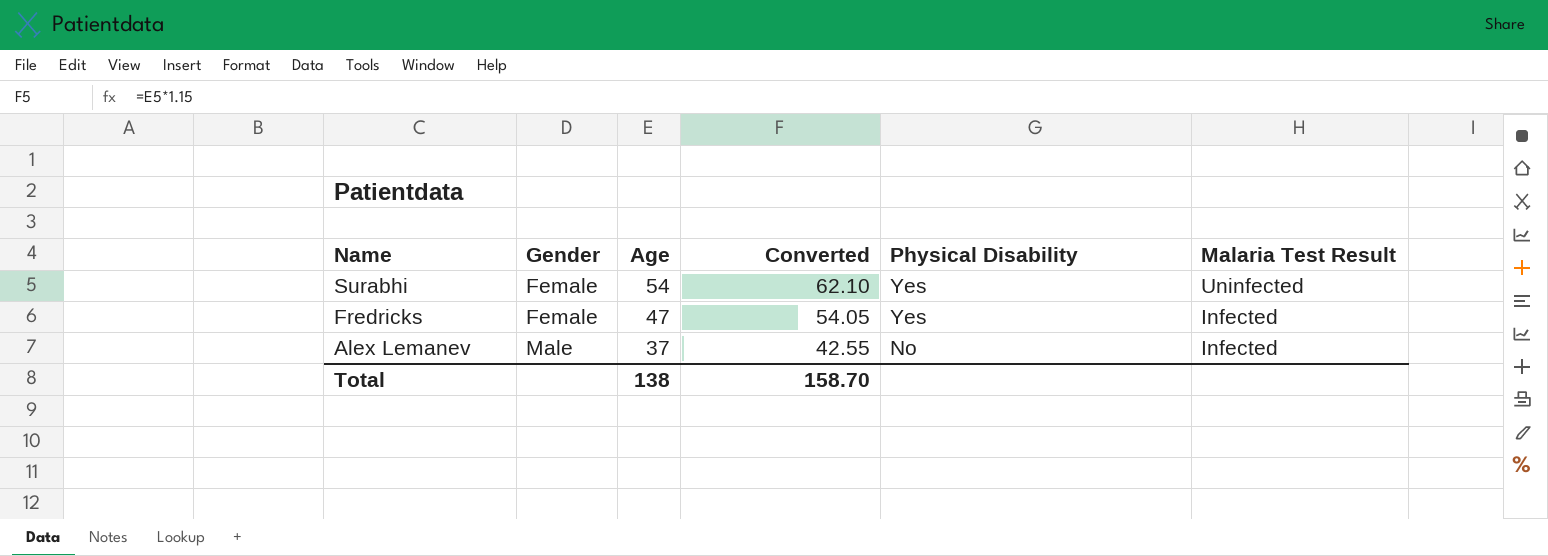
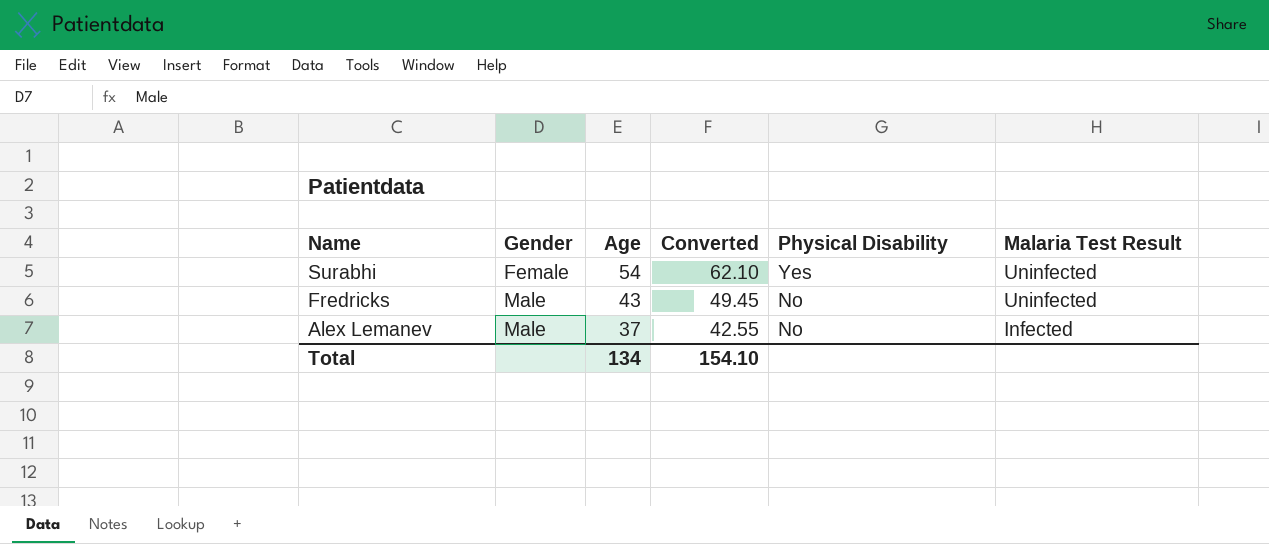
Fredricks | Gender: Female -> Male
Fredricks | Age: 47 -> 43
Fredricks | Converted: 54.05 -> 49.45
Fredricks | Physical Disability: Yes -> No
Fredricks | Malaria Test Result: Infected -> Uninfected
Total | Age: 138 -> 134
Total | Converted: 158.70 -> 154.10

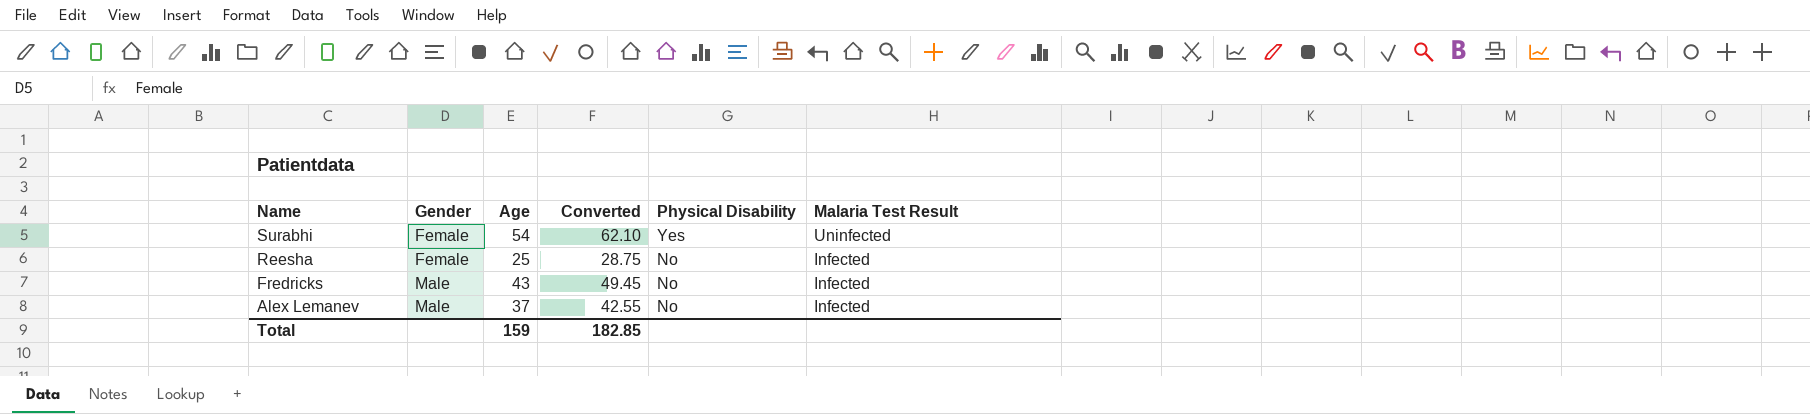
row Reesha: none -> Female | 25 | 28.75 | No | Infected
Fredricks | Malaria Test Result: Uninfected -> Infected
Total | Age: 134 -> 159
Total | Converted: 154.10 -> 182.85

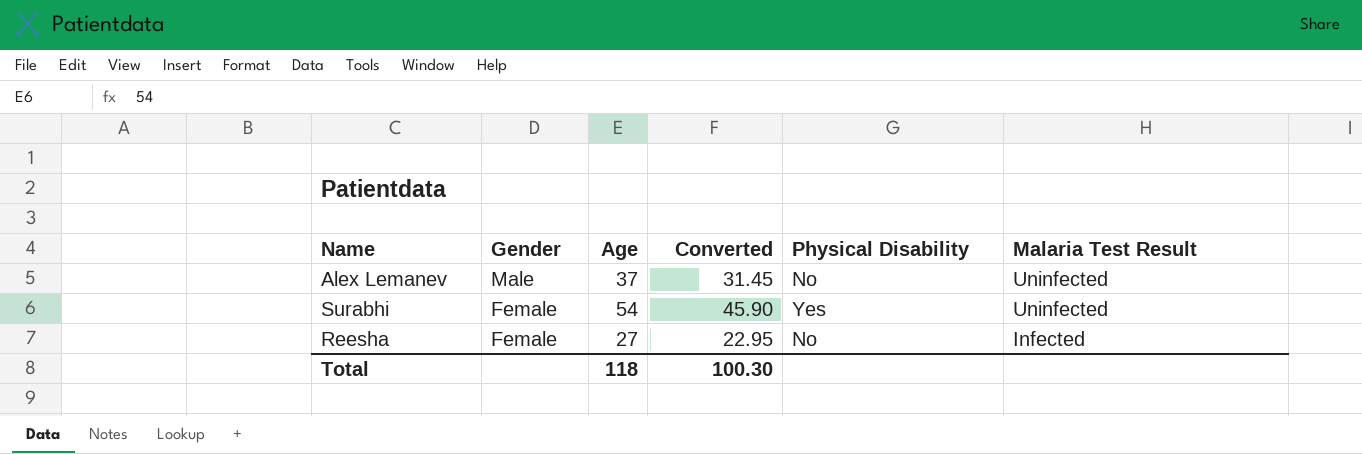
row order: Name descending -> Gender descending
column Converted | formula: [Age] * 1.15 -> [Age] * 0.85
row Fredricks: Male | 43 | 49.45 | No | Infected -> none
Alex Lemanev | Malaria Test Result: Infected -> Uninfected
Reesha | Age: 25 -> 27
Total | Age: 159 -> 118
Total | Converted: 182.85 -> 100.30

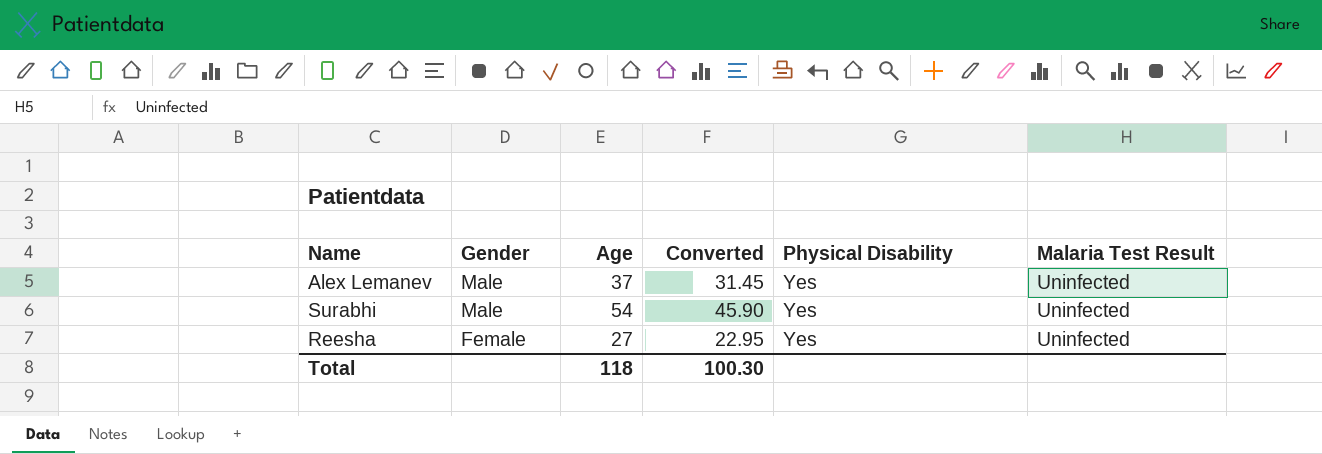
Alex Lemanev | Physical Disability: No -> Yes
Surabhi | Gender: Female -> Male
Reesha | Physical Disability: No -> Yes
Reesha | Malaria Test Result: Infected -> Uninfected

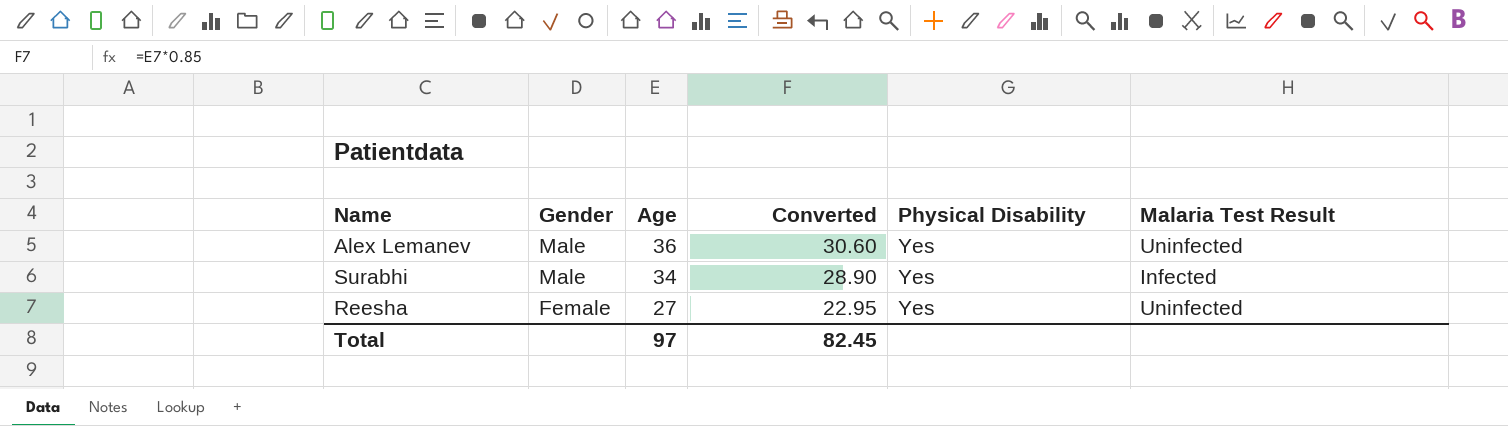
Alex Lemanev | Age: 37 -> 36
Alex Lemanev | Converted: 31.45 -> 30.60
Surabhi | Age: 54 -> 34
Surabhi | Converted: 45.90 -> 28.90
Surabhi | Malaria Test Result: Uninfected -> Infected
Total | Age: 118 -> 97
Total | Converted: 100.30 -> 82.45

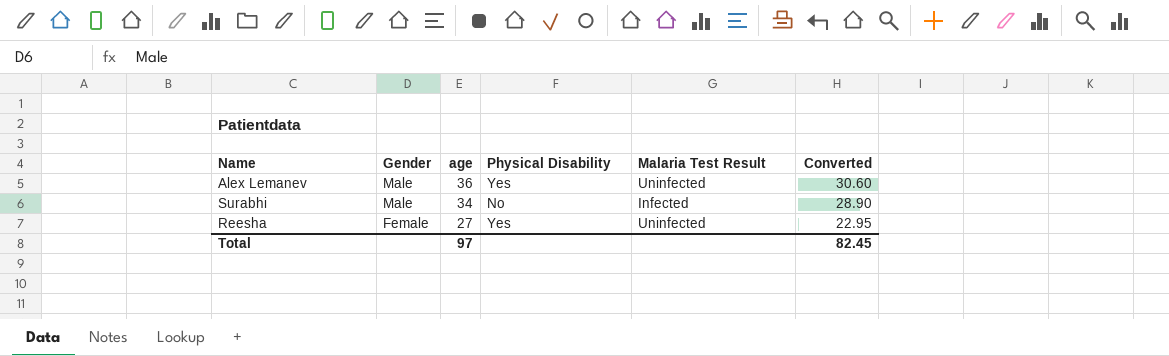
column name: Age -> age
column Converted | position: 4 -> 6
Surabhi | Physical Disability: Yes -> No

